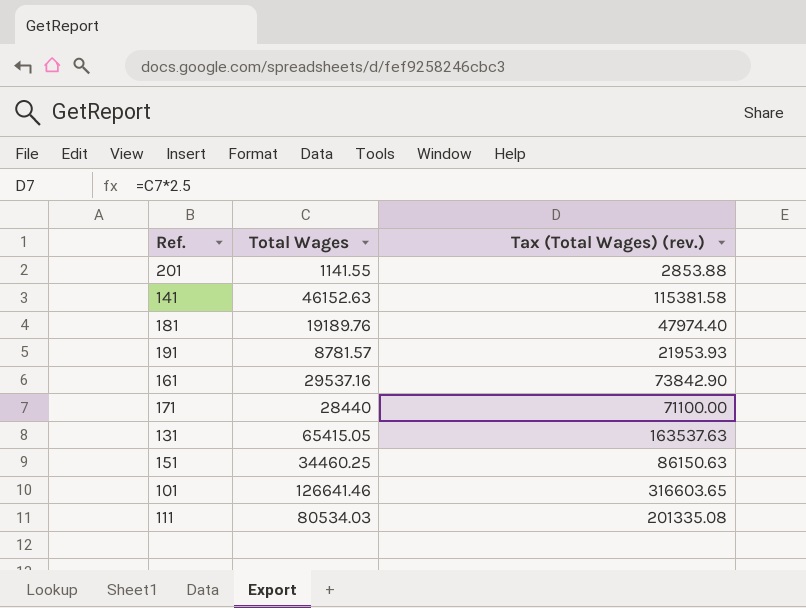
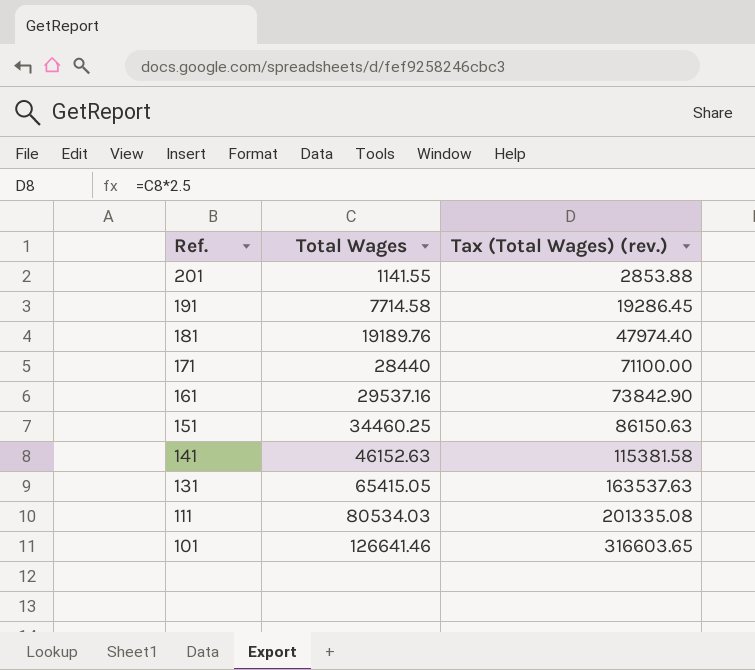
row order: none -> Ref. descending
191 | Total Wages: 8781.57 -> 7714.58
191 | Tax (Total Wages) (rev.): 21953.93 -> 19286.45

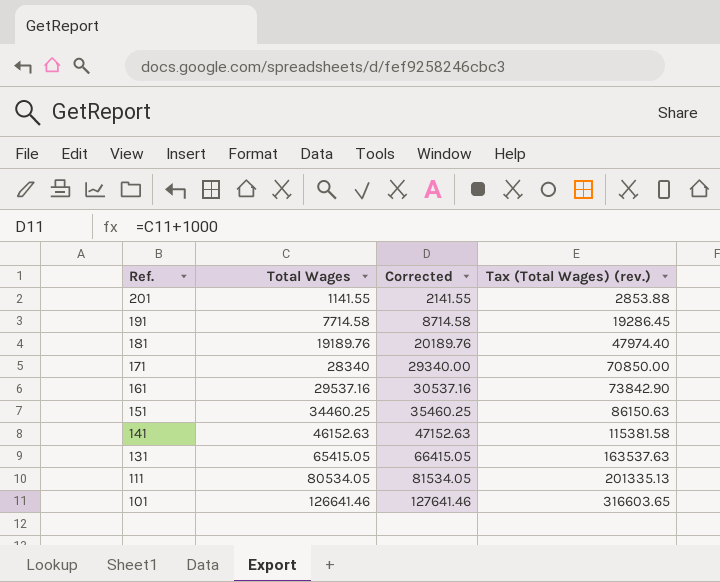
column Corrected | formula: none -> [Total Wages] + 1000
171 | Total Wages: 28440 -> 28340
171 | Tax (Total Wages) (rev.): 71100.00 -> 70850.00
111 | Total Wages: 80534.03 -> 80534.05
111 | Tax (Total Wages) (rev.): 201335.08 -> 201335.13

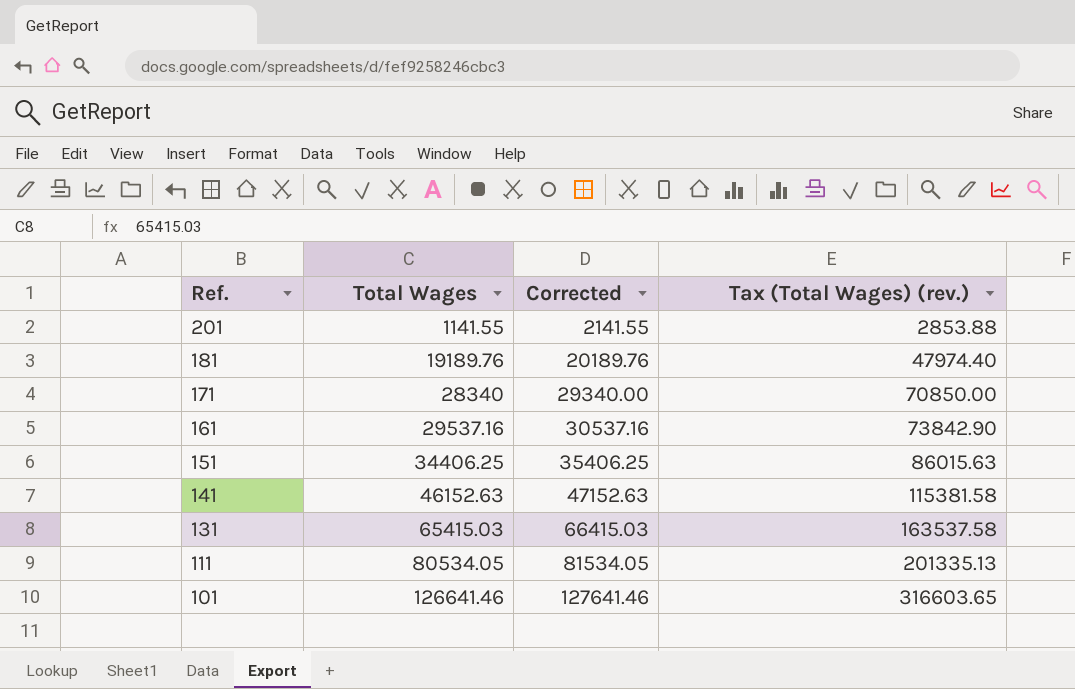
row 191: 7714.58 | 8714.58 | 19286.45 -> none
151 | Total Wages: 34460.25 -> 34406.25
151 | Corrected: 35460.25 -> 35406.25
151 | Tax (Total Wages) (rev.): 86150.63 -> 86015.63
131 | Total Wages: 65415.05 -> 65415.03
131 | Corrected: 66415.05 -> 66415.03
131 | Tax (Total Wages) (rev.): 163537.63 -> 163537.58

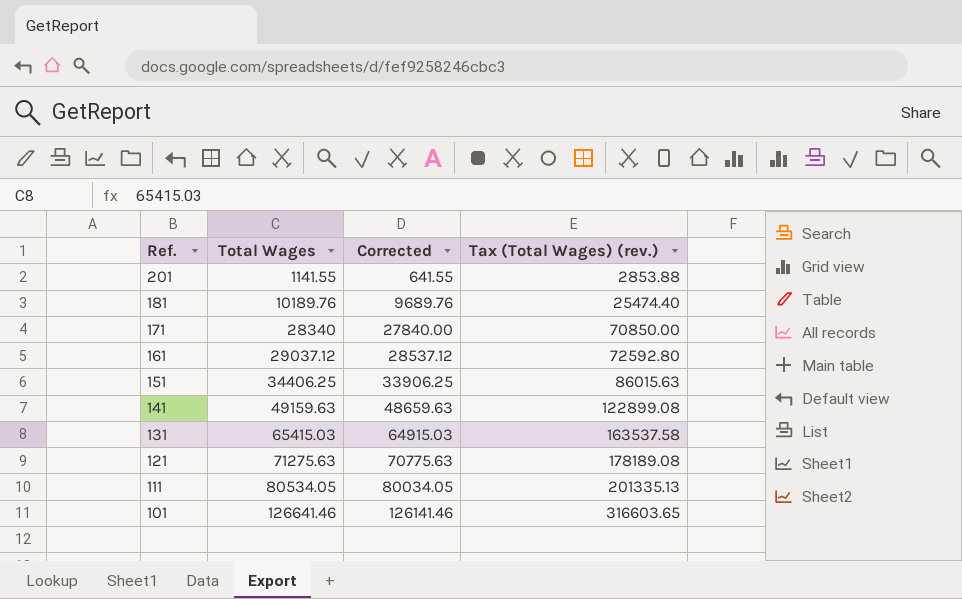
column Corrected | formula: [Total Wages] + 1000 -> [Total Wages] - 500
181 | Total Wages: 19189.76 -> 10189.76
181 | Tax (Total Wages) (rev.): 47974.40 -> 25474.40
161 | Total Wages: 29537.16 -> 29037.12
161 | Tax (Total Wages) (rev.): 73842.90 -> 72592.80
141 | Total Wages: 46152.63 -> 49159.63
141 | Tax (Total Wages) (rev.): 115381.58 -> 122899.08
row 121: none -> 71275.63 | 70775.63 | 178189.08

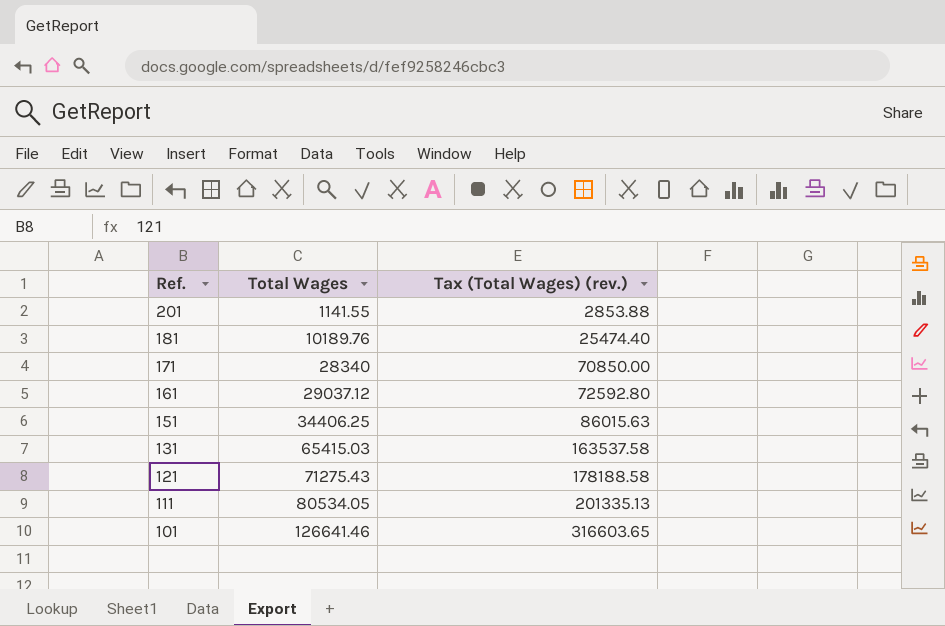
column Corrected | formula: [Total Wages] - 500 -> none
row 141: 49159.63 | 48659.63 | 122899.08 -> none
121 | Total Wages: 71275.63 -> 71275.43
121 | Tax (Total Wages) (rev.): 178189.08 -> 178188.58

